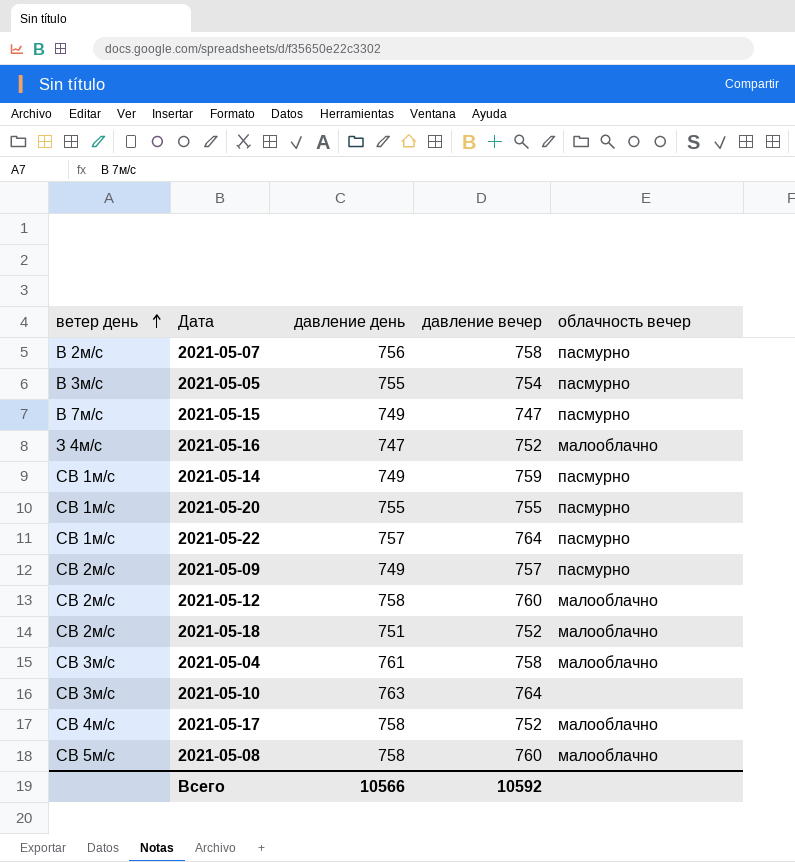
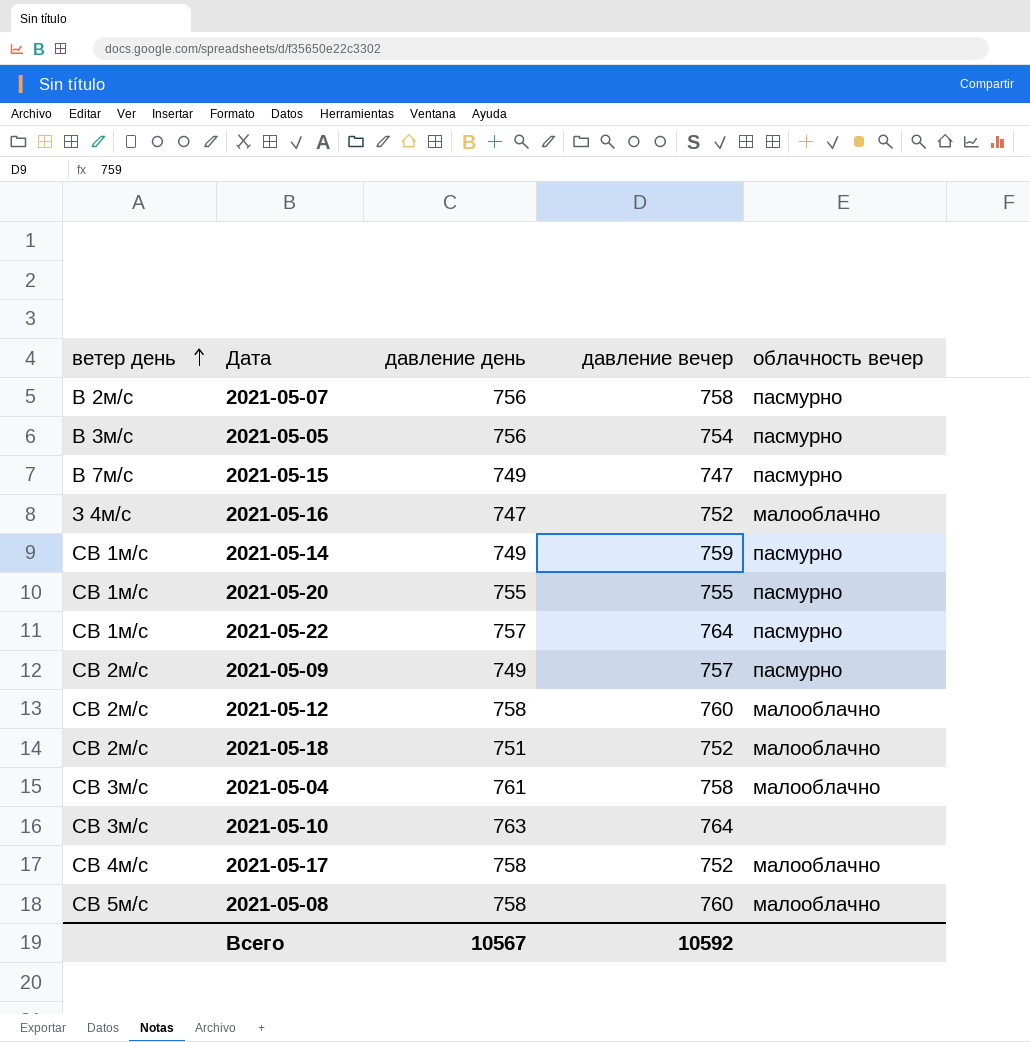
2021-05-05 | давление день: 755 -> 756
Всего | давление день: 10566 -> 10567

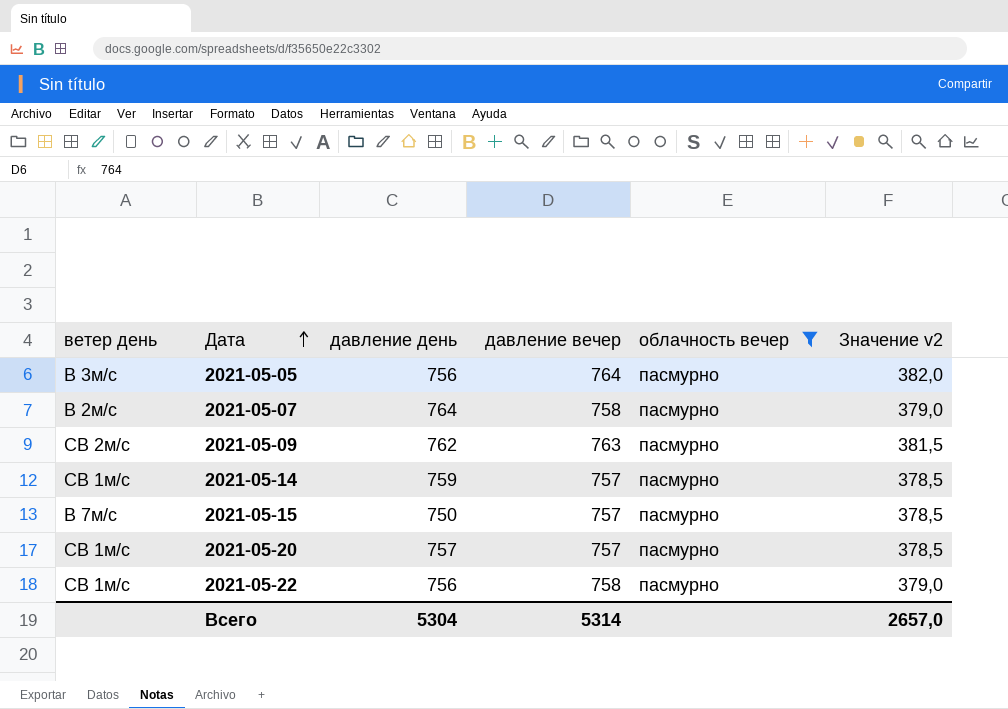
filter: none -> облачность вечер = пасмурно
row order: ветер день ascending -> Дата ascending
column Значение v2 | formula: none -> [давление вечер] * 0,5
2021-05-05 | давление вечер: 754 -> 764
2021-05-07 | давление день: 756 -> 764
2021-05-09 | давление день: 749 -> 762
2021-05-09 | давление вечер: 757 -> 763
2021-05-14 | давление день: 749 -> 759
2021-05-14 | давление вечер: 759 -> 757
2021-05-15 | давление день: 749 -> 750
2021-05-15 | давление вечер: 747 -> 757
2021-05-20 | давление день: 755 -> 757
2021-05-20 | давление вечер: 755 -> 757
2021-05-22 | давление день: 757 -> 756
2021-05-22 | давление вечер: 764 -> 758
Всего | давление день: 10567 -> 5304
Всего | давление вечер: 10592 -> 5314

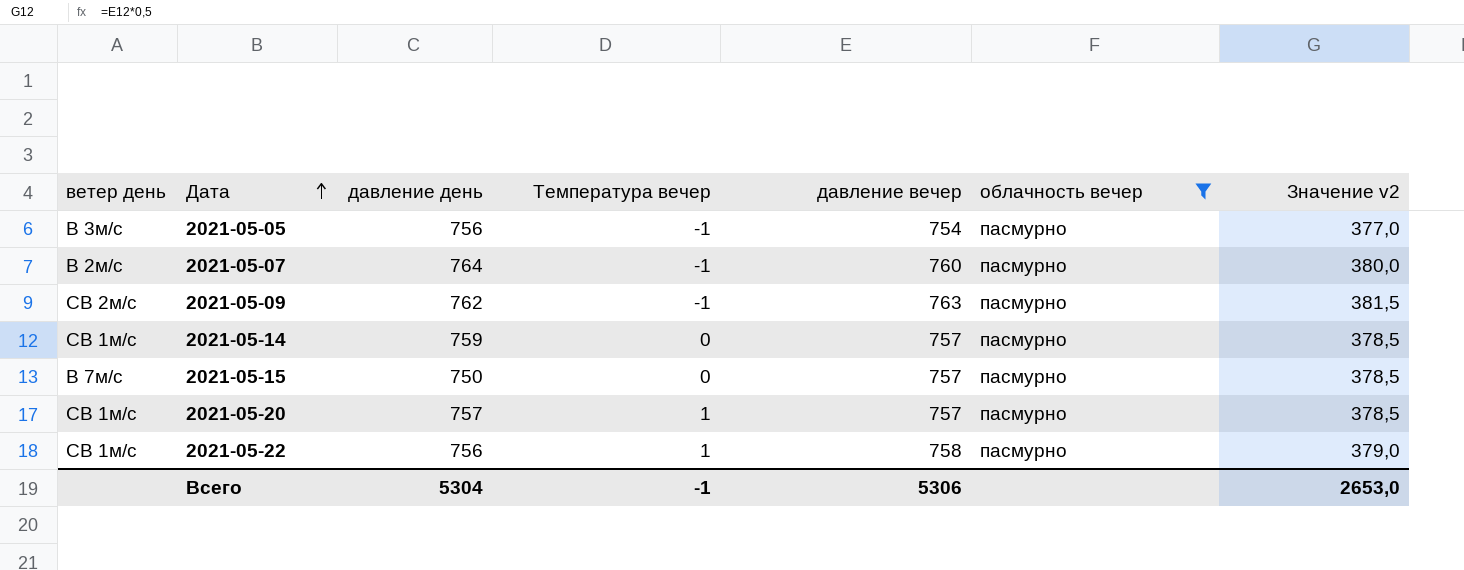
column Температура вечер | position: none -> 4
2021-05-05 | давление вечер: 764 -> 754
2021-05-05 | Значение v2: 382,0 -> 377,0
2021-05-07 | давление вечер: 758 -> 760
2021-05-07 | Значение v2: 379,0 -> 380,0
Всего | давление вечер: 5314 -> 5306
Всего | Значение v2: 2657,0 -> 2653,0

